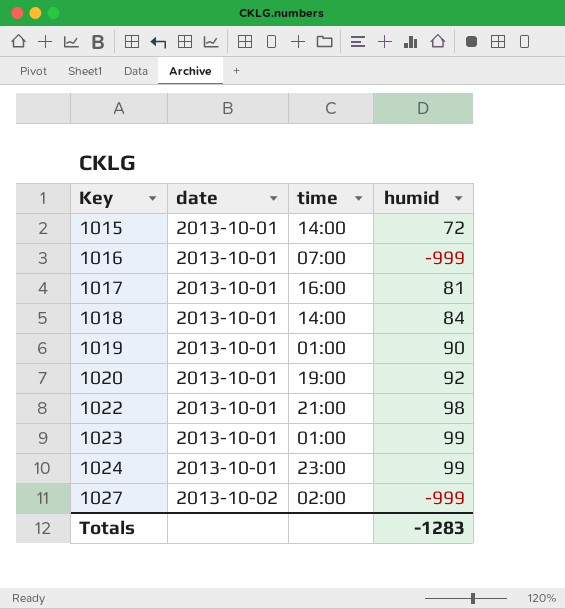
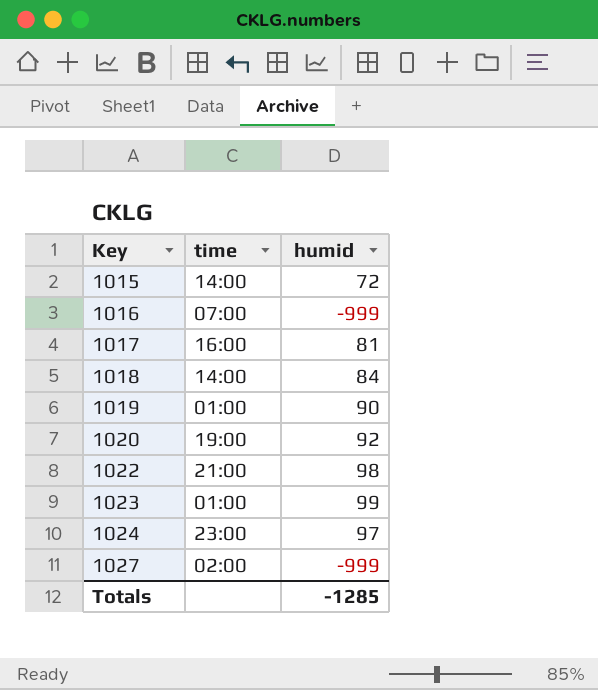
column date | position: 2 -> none
1024 | humid: 99 -> 97
Totals | humid: -1283 -> -1285

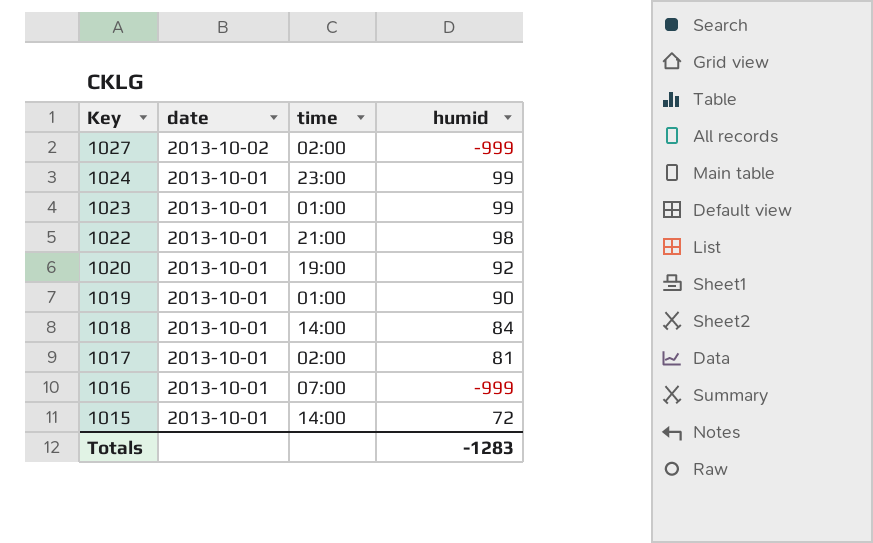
row order: Key ascending -> Key descending
column date | position: none -> 2
1024 | humid: 97 -> 99
1017 | time: 16:00 -> 02:00
Totals | humid: -1285 -> -1283

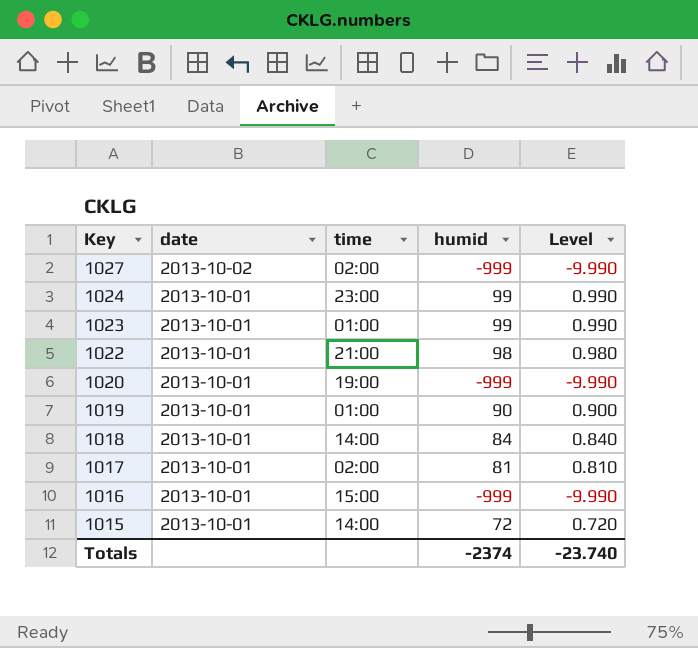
column Level | formula: none -> [humid] * 0.01
1020 | humid: 92 -> -999
1016 | time: 07:00 -> 15:00
Totals | humid: -1283 -> -2374

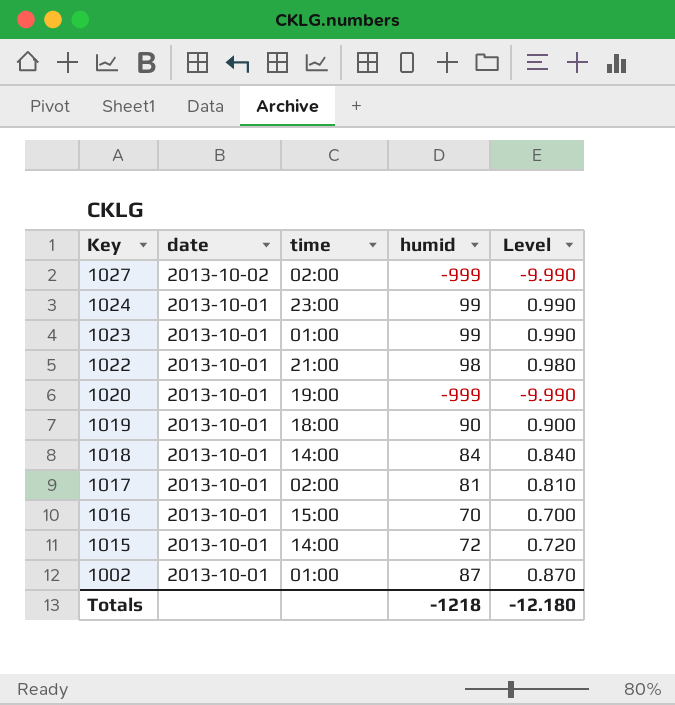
1019 | time: 01:00 -> 18:00
1016 | humid: -999 -> 70
1016 | Level: -9.990 -> 0.700
row 1002: none -> 2013-10-01 | 01:00 | 87 | 0.870
Totals | humid: -2374 -> -1218
Totals | Level: -23.740 -> -12.180

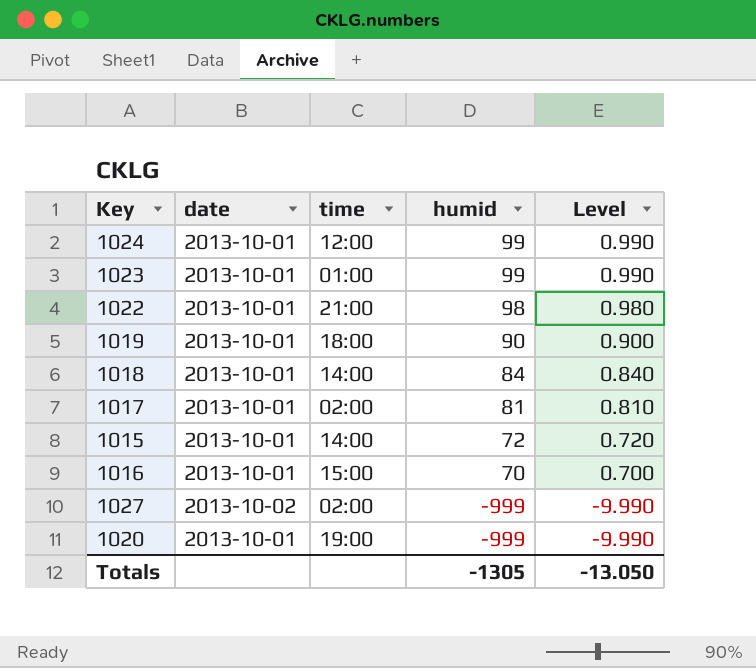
row order: Key descending -> humid descending
row 1002: 2013-10-01 | 01:00 | 87 | 0.870 -> none
1024 | time: 23:00 -> 12:00
Totals | humid: -1218 -> -1305
Totals | Level: -12.180 -> -13.050

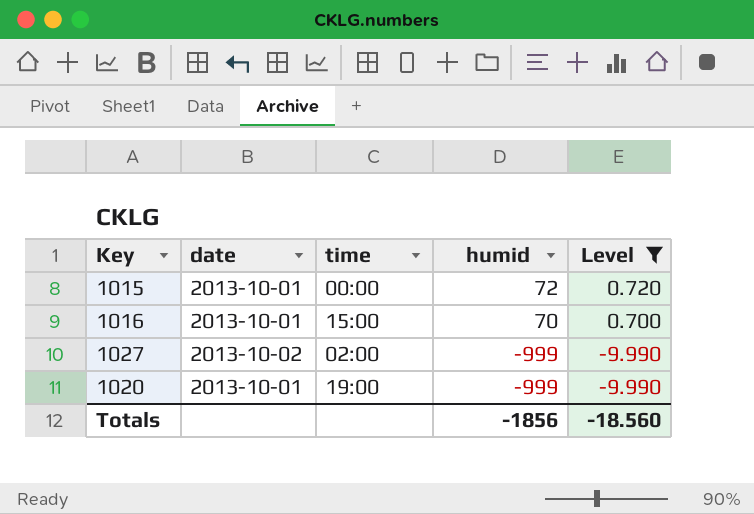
filter: none -> Level <= 0.720
1015 | time: 14:00 -> 00:00
Totals | humid: -1305 -> -1856
Totals | Level: -13.050 -> -18.560

